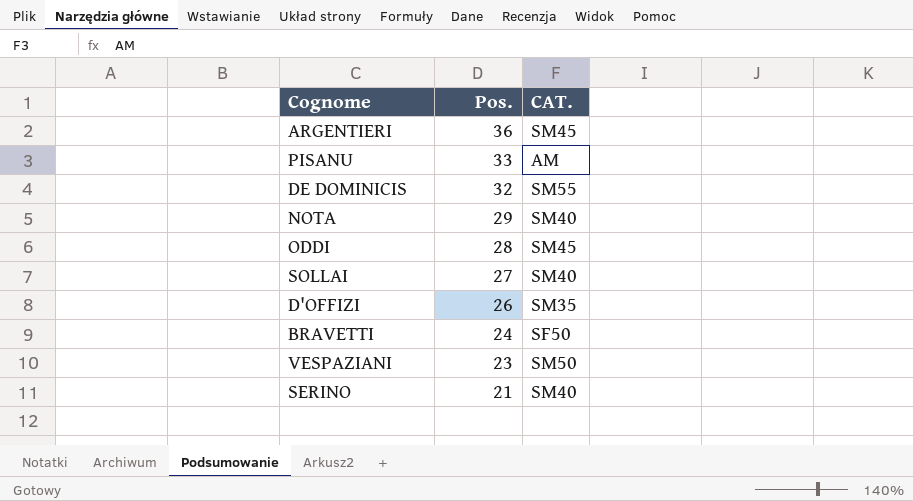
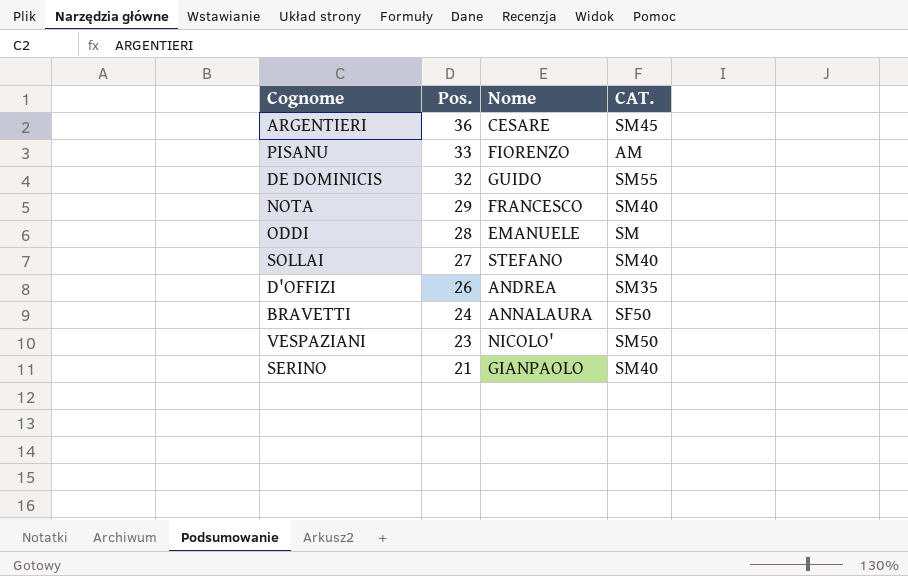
column Nome | position: none -> 3
ODDI | CAT.: SM45 -> SM

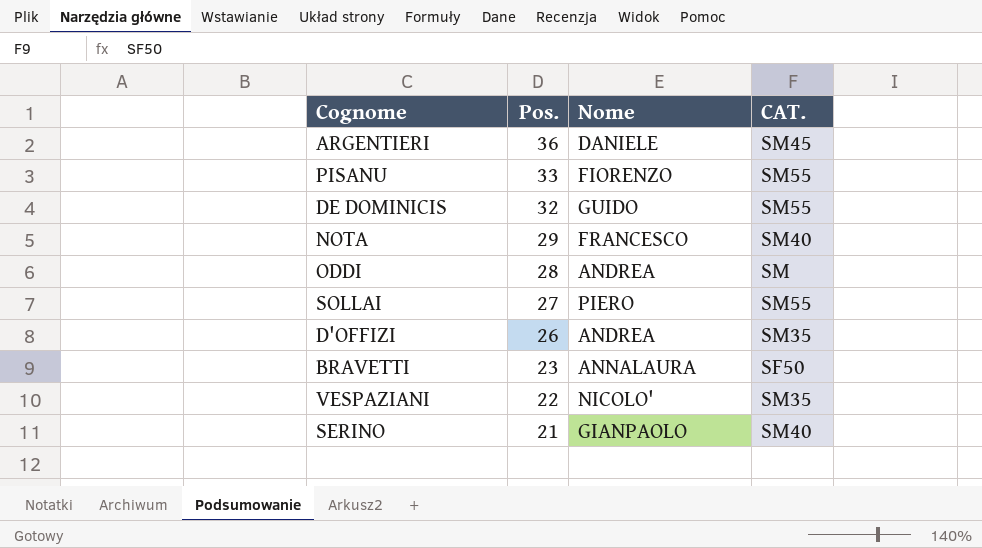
ARGENTIERI | Nome: CESARE -> DANIELE
PISANU | CAT.: AM -> SM55
ODDI | Nome: EMANUELE -> ANDREA
SOLLAI | Nome: STEFANO -> PIERO
SOLLAI | CAT.: SM40 -> SM55
BRAVETTI | Pos.: 24 -> 23
VESPAZIANI | Pos.: 23 -> 22
VESPAZIANI | CAT.: SM50 -> SM35

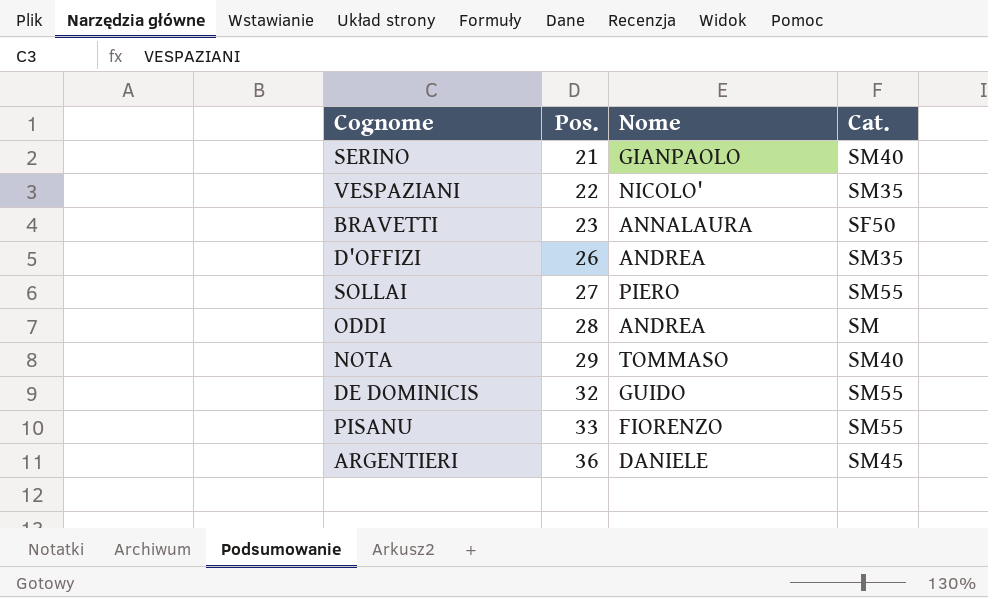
row order: Pos. descending -> Pos. ascending
column name: CAT. -> Cat.
NOTA | Nome: FRANCESCO -> TOMMASO

